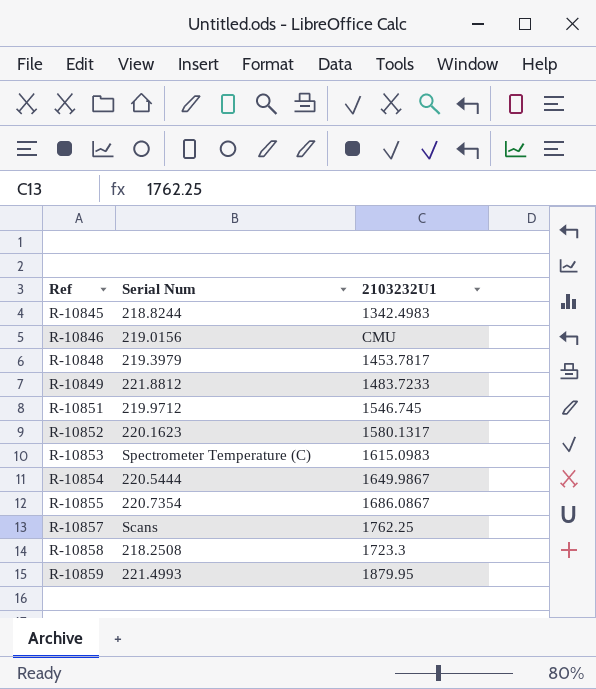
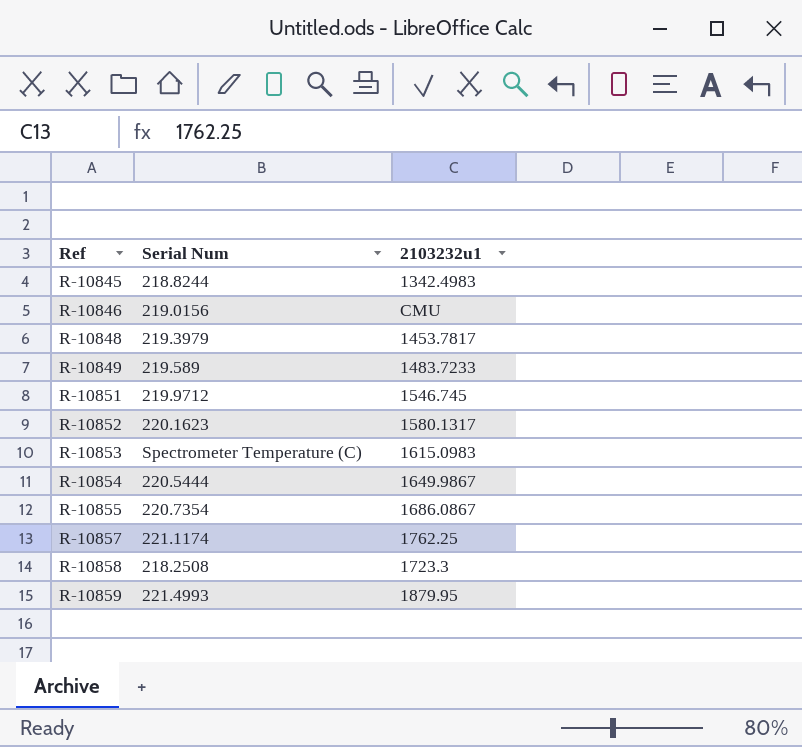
column name: 2103232U1 -> 2103232u1
R-10849 | Serial Num: 221.8812 -> 219.589
R-10857 | Serial Num: Scans -> 221.1174

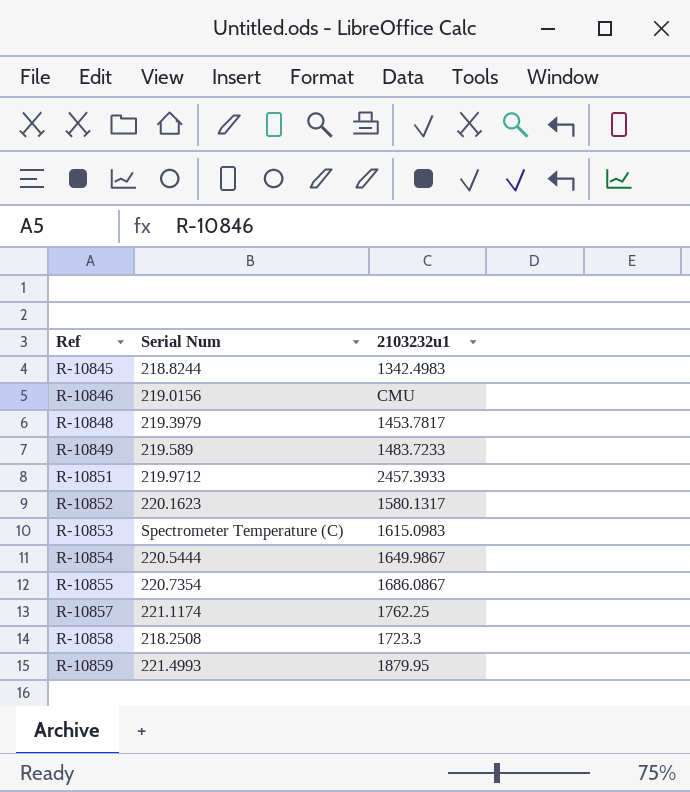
R-10851 | 2103232u1: 1546.745 -> 2457.3933

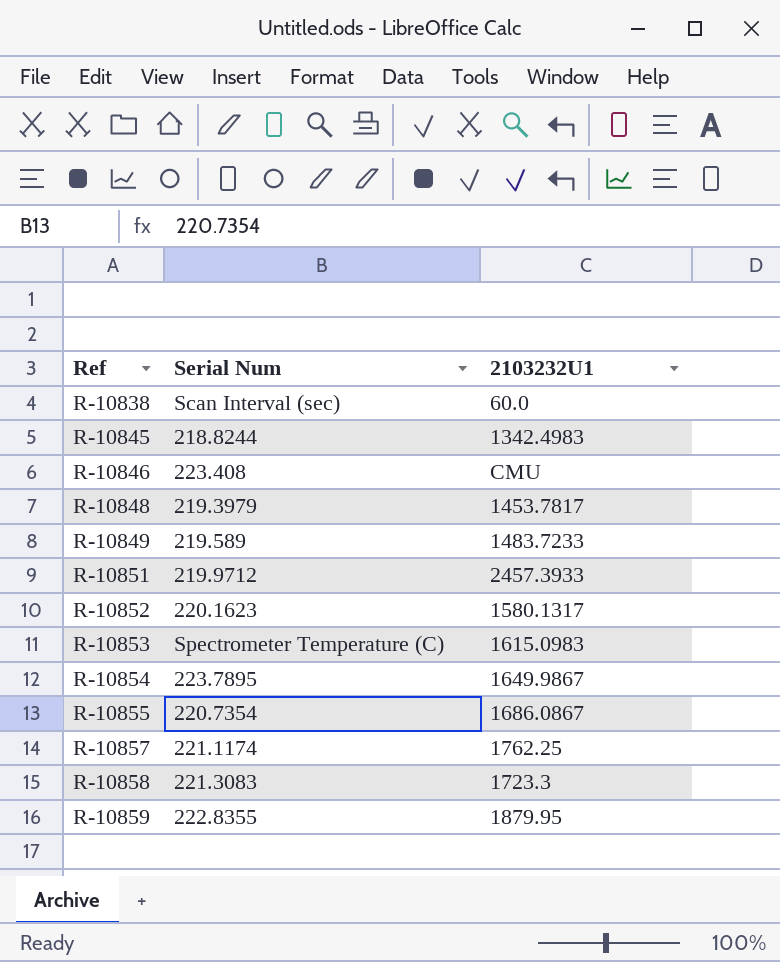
column name: 2103232u1 -> 2103232U1
row R-10838: none -> Scan Interval (sec) | 60.0
R-10846 | Serial Num: 219.0156 -> 223.408
R-10854 | Serial Num: 220.5444 -> 223.7895
R-10858 | Serial Num: 218.2508 -> 221.3083
R-10859 | Serial Num: 221.4993 -> 222.8355

